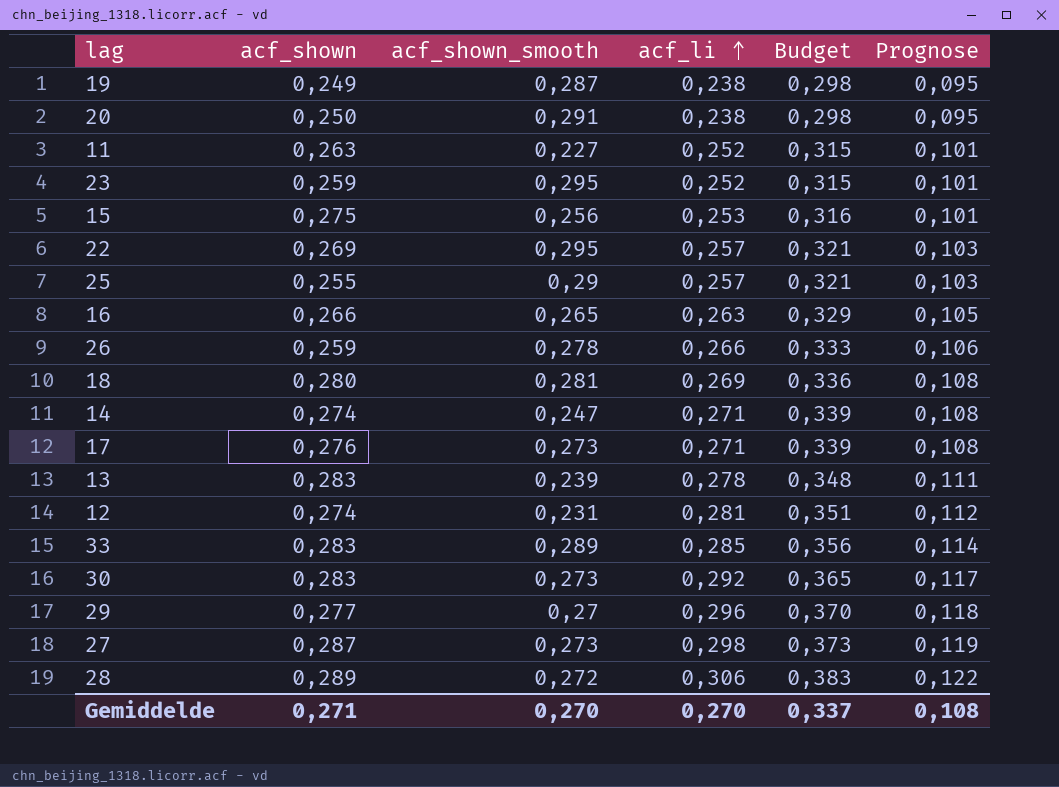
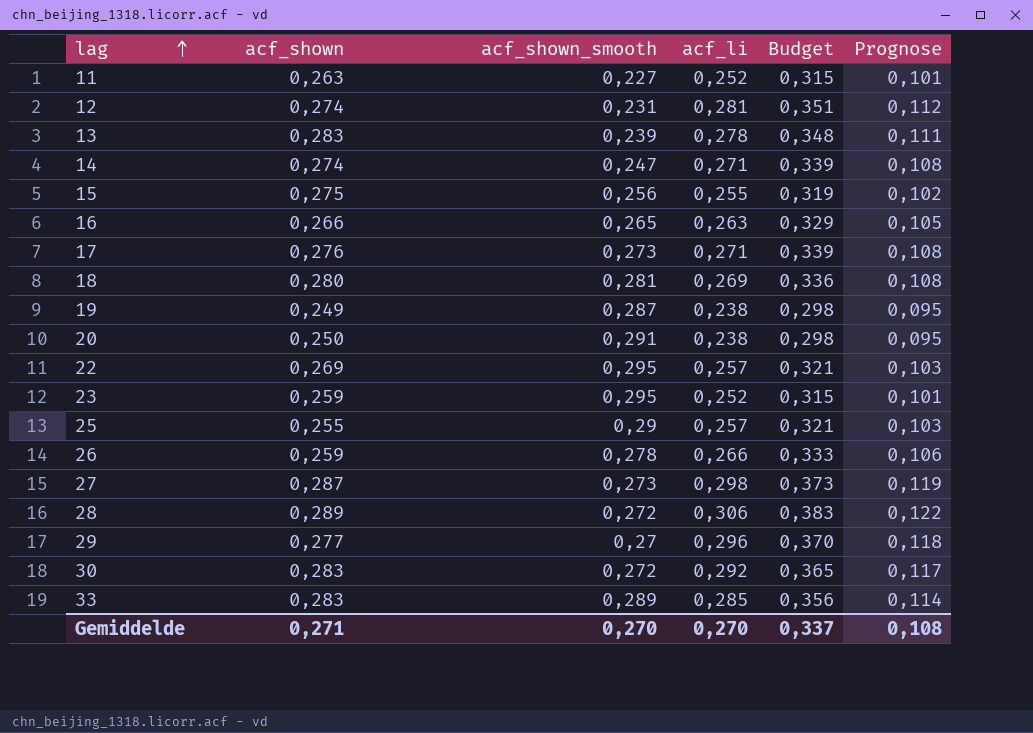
row order: acf_li ascending -> lag ascending
15 | acf_li: 0,253 -> 0,255
15 | Budget: 0,316 -> 0,319
15 | Prognose: 0,101 -> 0,102
30 | acf_shown_smooth: 0,273 -> 0,272

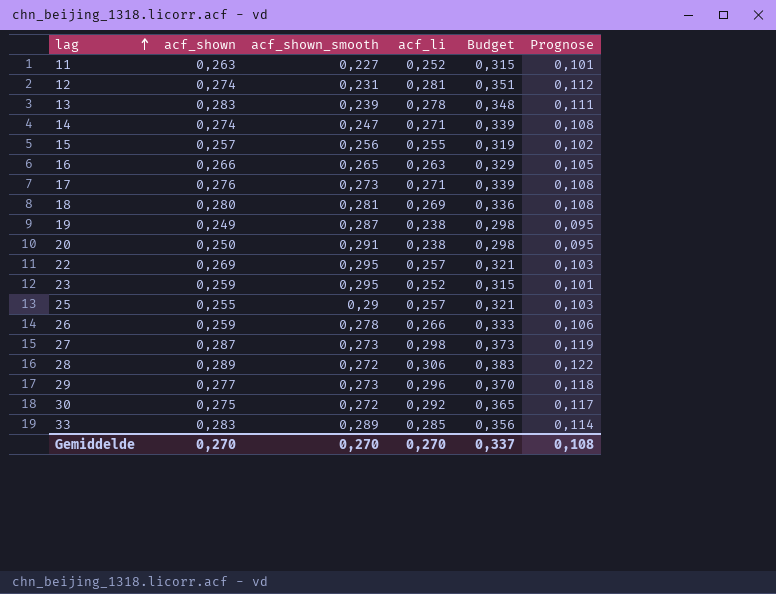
15 | acf_shown: 0,275 -> 0,257
29 | acf_shown_smooth: 0,27 -> 0,273
30 | acf_shown: 0,283 -> 0,275
Gemiddelde | acf_shown: 0,271 -> 0,270

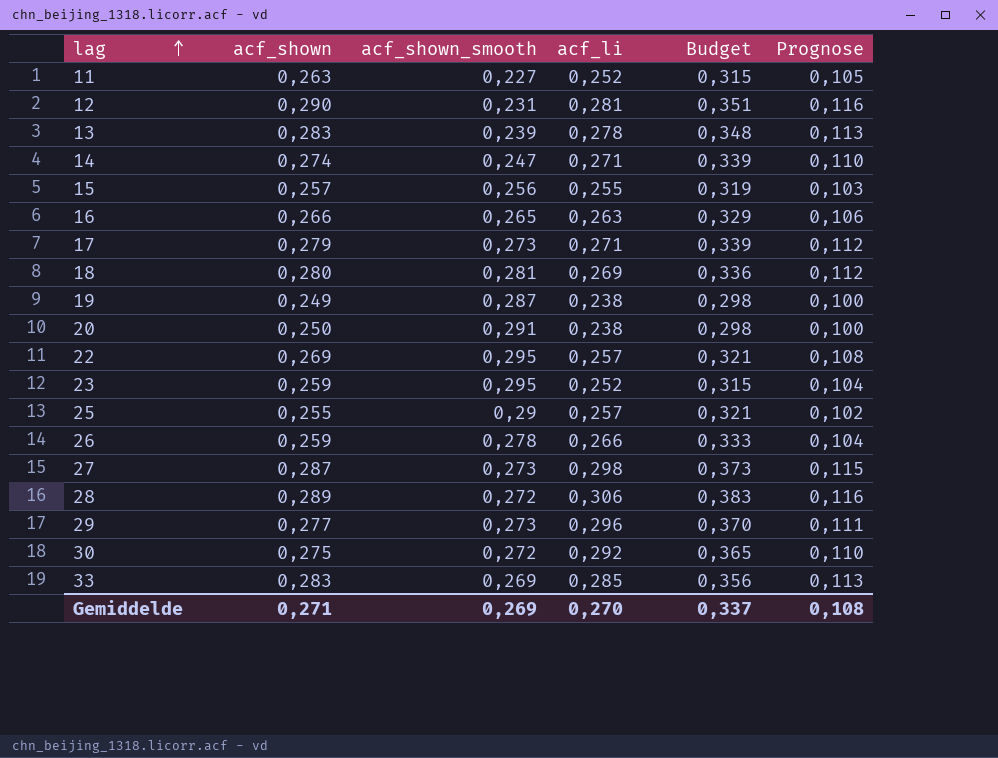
column Prognose | formula: [acf_li] * 0,4 -> [acf_shown] * 0,4
12 | acf_shown: 0,274 -> 0,290
17 | acf_shown: 0,276 -> 0,279
33 | acf_shown_smooth: 0,289 -> 0,269
Gemiddelde | acf_shown: 0,270 -> 0,271
Gemiddelde | acf_shown_smooth: 0,270 -> 0,269

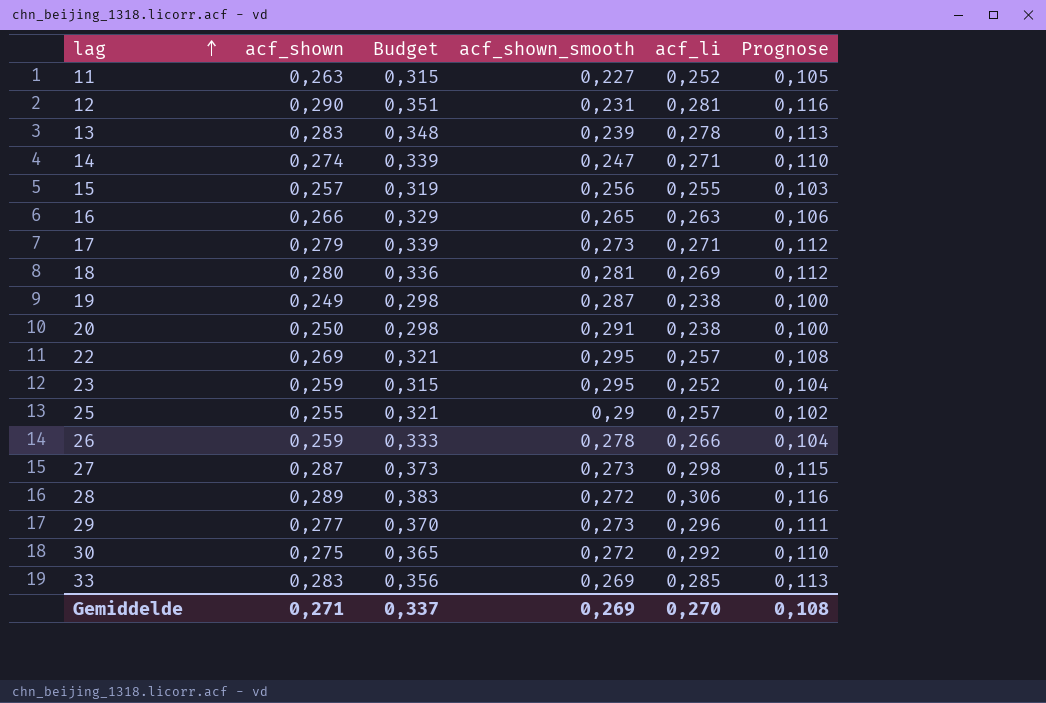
column Budget | position: 5 -> 3

